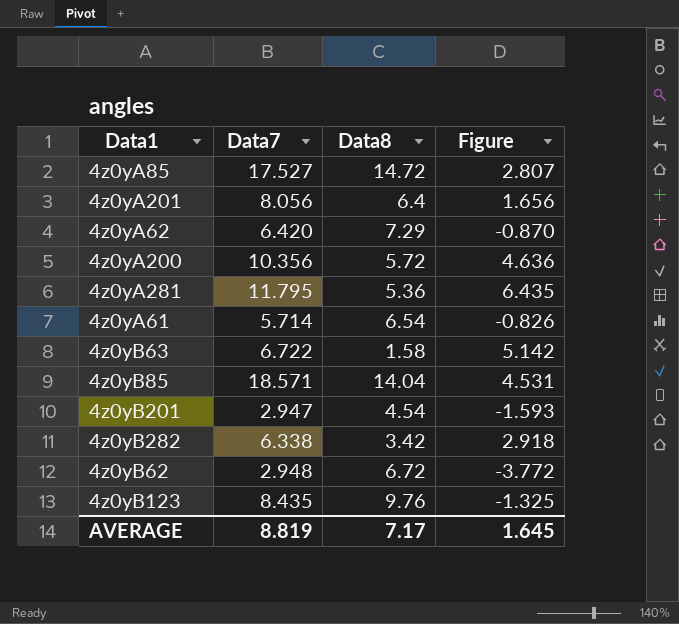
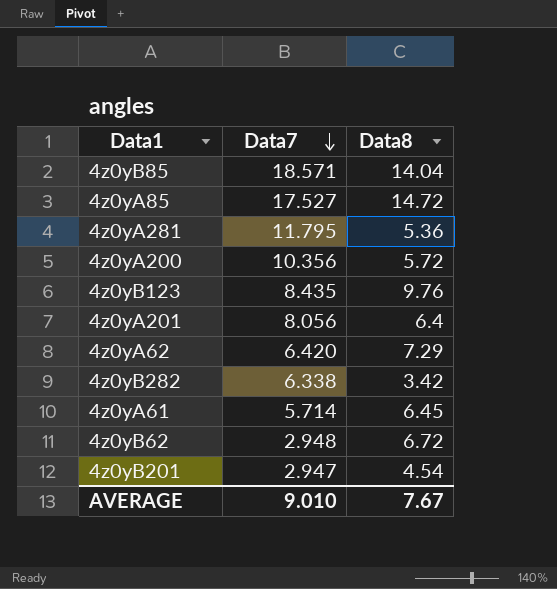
row order: none -> Data7 descending
column Figure | formula: [Data7] - [Data8] -> none
row 4z0yB63: 6.722 | 1.58 | 5.142 -> none
4z0yA61 | Data8: 6.54 -> 6.45
AVERAGE | Data7: 8.819 -> 9.010
AVERAGE | Data8: 7.17 -> 7.67

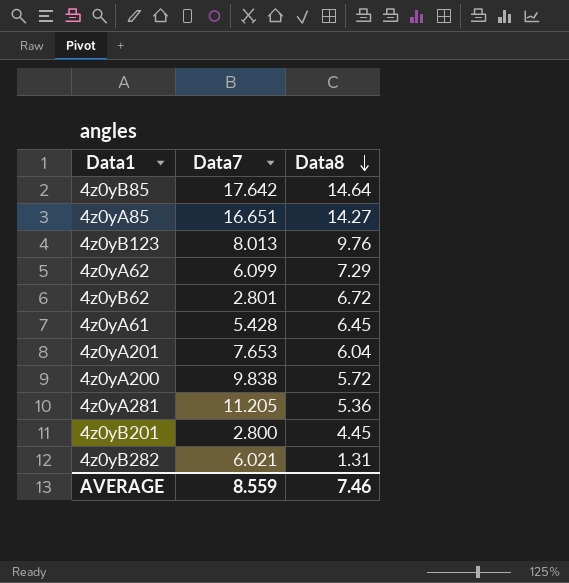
row order: Data7 descending -> Data8 descending
4z0yB85 | Data7: 18.571 -> 17.642
4z0yB85 | Data8: 14.04 -> 14.64
4z0yA85 | Data7: 17.527 -> 16.651
4z0yA85 | Data8: 14.72 -> 14.27
4z0yB123 | Data7: 8.435 -> 8.013
4z0yA62 | Data7: 6.420 -> 6.099
4z0yB62 | Data7: 2.948 -> 2.801
4z0yA61 | Data7: 5.714 -> 5.428
4z0yA201 | Data7: 8.056 -> 7.653
4z0yA201 | Data8: 6.4 -> 6.04
4z0yA200 | Data7: 10.356 -> 9.838
4z0yA281 | Data7: 11.795 -> 11.205
4z0yB201 | Data7: 2.947 -> 2.800
4z0yB201 | Data8: 4.54 -> 4.45
4z0yB282 | Data7: 6.338 -> 6.021
4z0yB282 | Data8: 3.42 -> 1.31
AVERAGE | Data7: 9.010 -> 8.559
AVERAGE | Data8: 7.67 -> 7.46

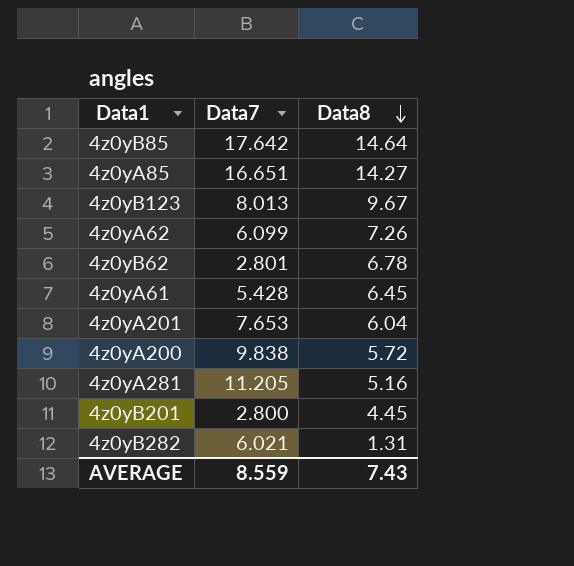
4z0yB123 | Data8: 9.76 -> 9.67
4z0yA62 | Data8: 7.29 -> 7.26
4z0yB62 | Data8: 6.72 -> 6.78
4z0yA281 | Data8: 5.36 -> 5.16
AVERAGE | Data8: 7.46 -> 7.43

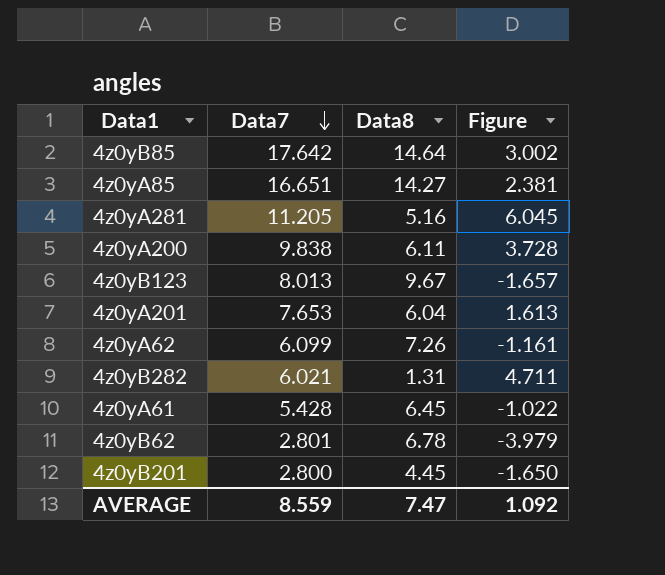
row order: Data8 descending -> Data7 descending
column Figure | formula: none -> [Data7] - [Data8]
4z0yA200 | Data8: 5.72 -> 6.11
AVERAGE | Data8: 7.43 -> 7.47

